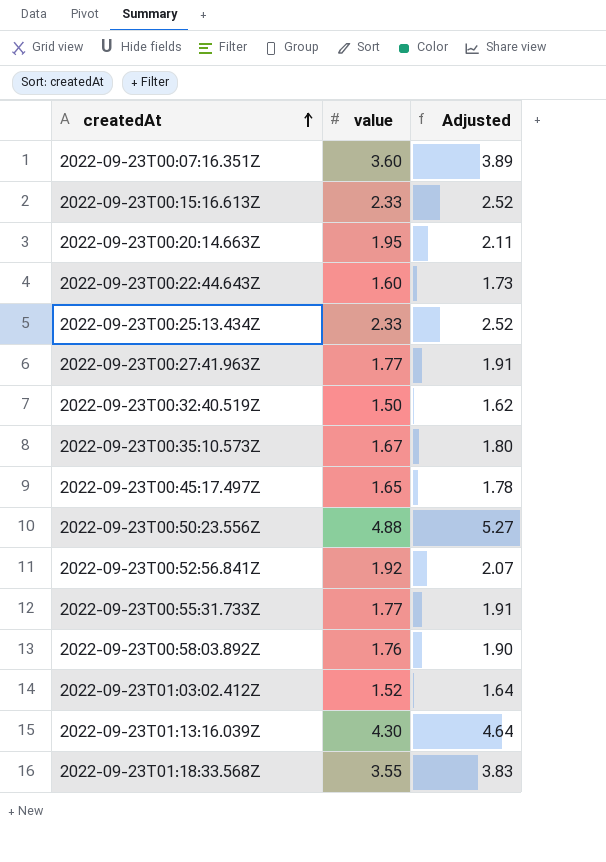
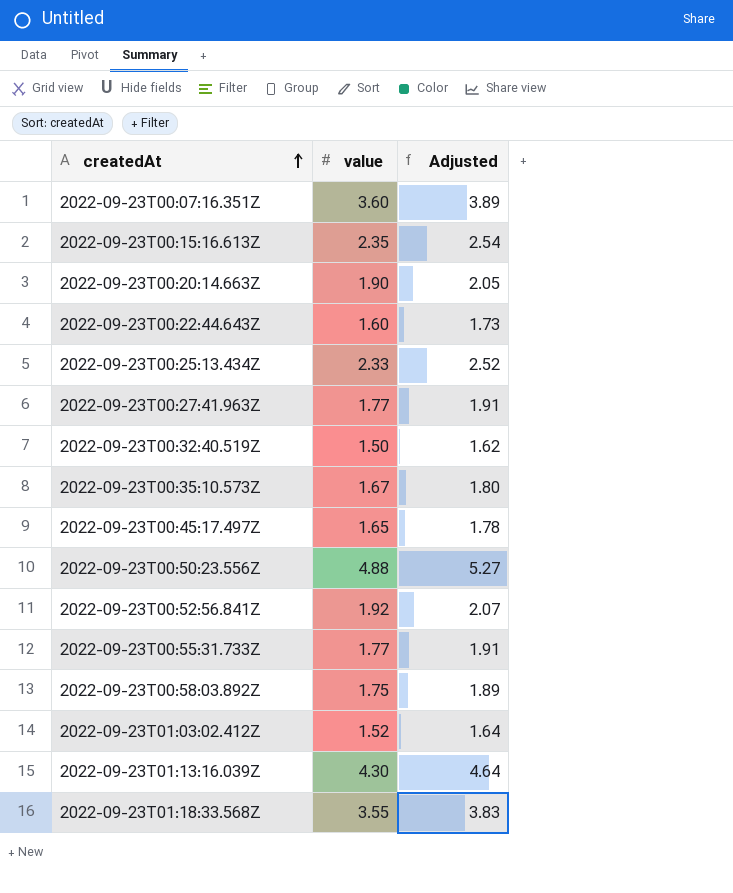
2022-09-23T00:15:16.613Z | value: 2.33 -> 2.35
2022-09-23T00:15:16.613Z | Adjusted: 2.52 -> 2.54
2022-09-23T00:20:14.663Z | value: 1.95 -> 1.90
2022-09-23T00:20:14.663Z | Adjusted: 2.11 -> 2.05
2022-09-23T00:58:03.892Z | value: 1.76 -> 1.75
2022-09-23T00:58:03.892Z | Adjusted: 1.90 -> 1.89

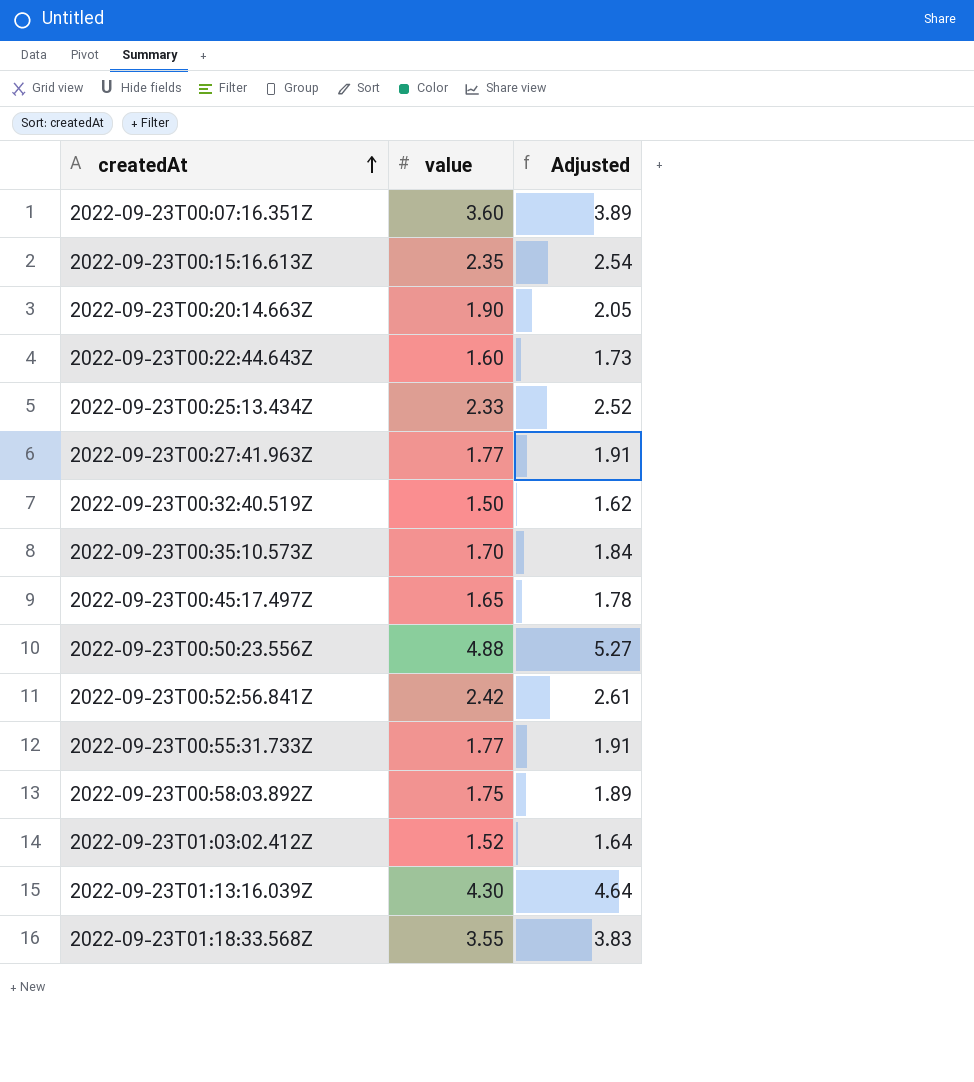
2022-09-23T00:35:10.573Z | value: 1.67 -> 1.70
2022-09-23T00:35:10.573Z | Adjusted: 1.80 -> 1.84
2022-09-23T00:52:56.841Z | value: 1.92 -> 2.42
2022-09-23T00:52:56.841Z | Adjusted: 2.07 -> 2.61

